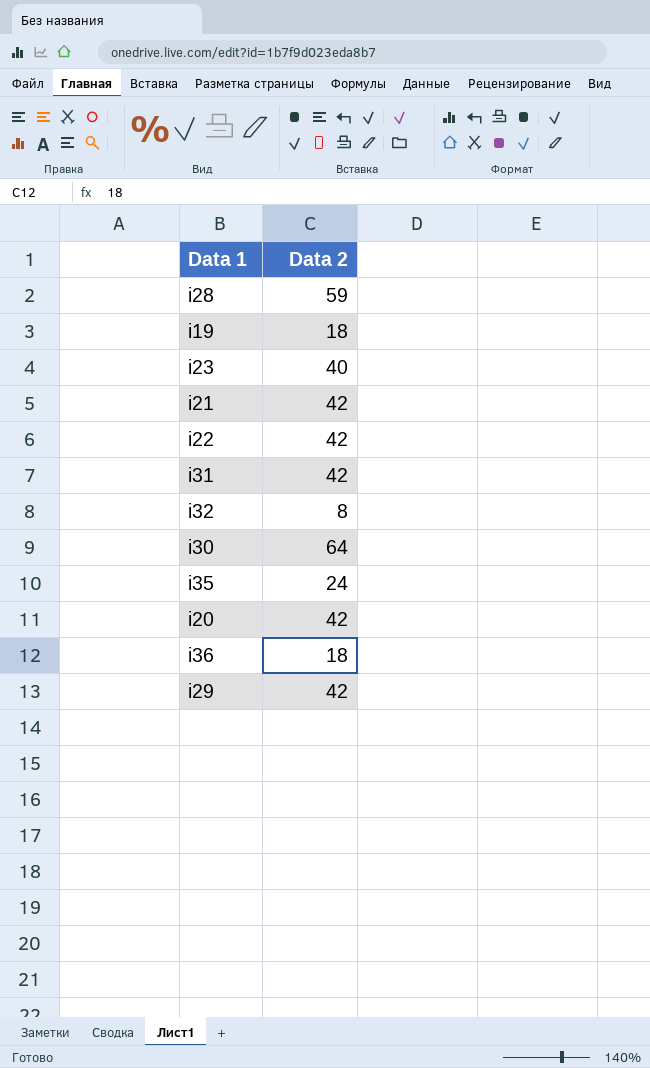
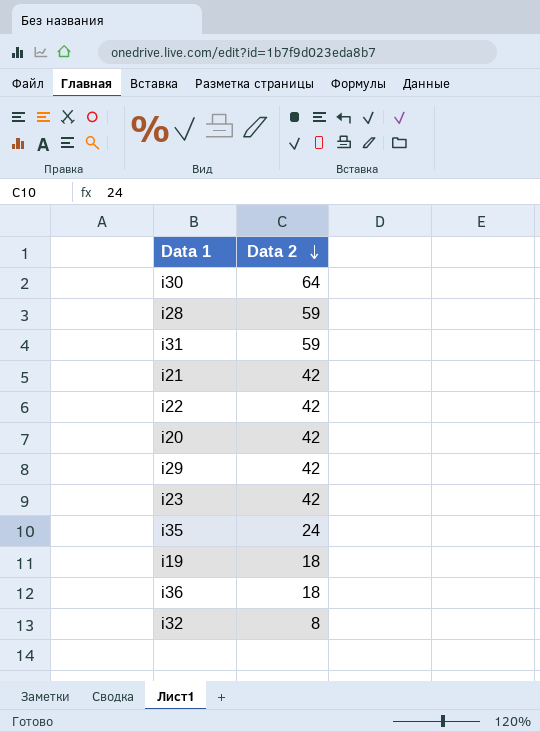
row order: none -> Data 2 descending
i31 | Data 2: 42 -> 59
i23 | Data 2: 40 -> 42

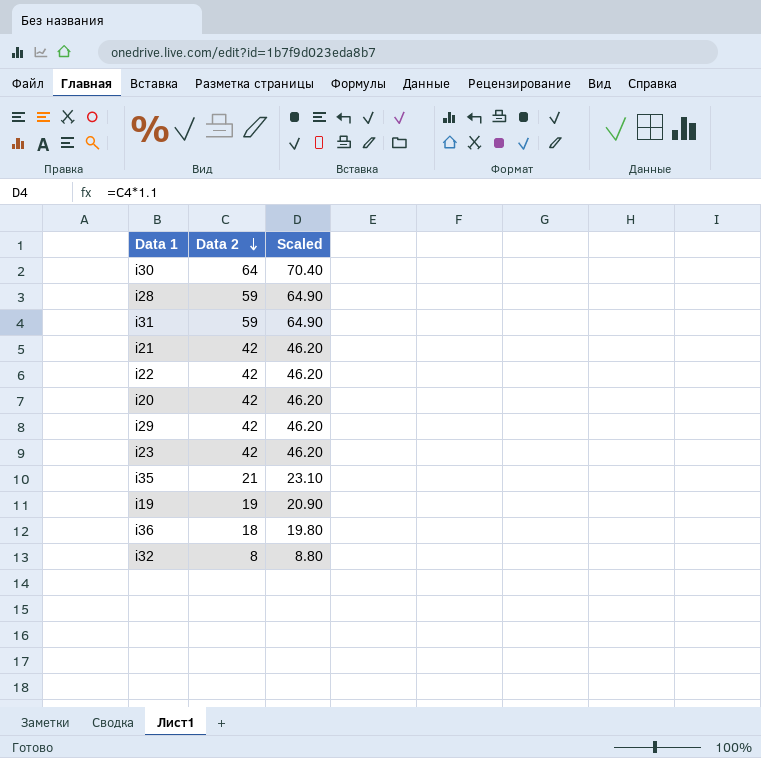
column Scaled | formula: none -> [Data 2] * 1.1
i35 | Data 2: 24 -> 21
i19 | Data 2: 18 -> 19

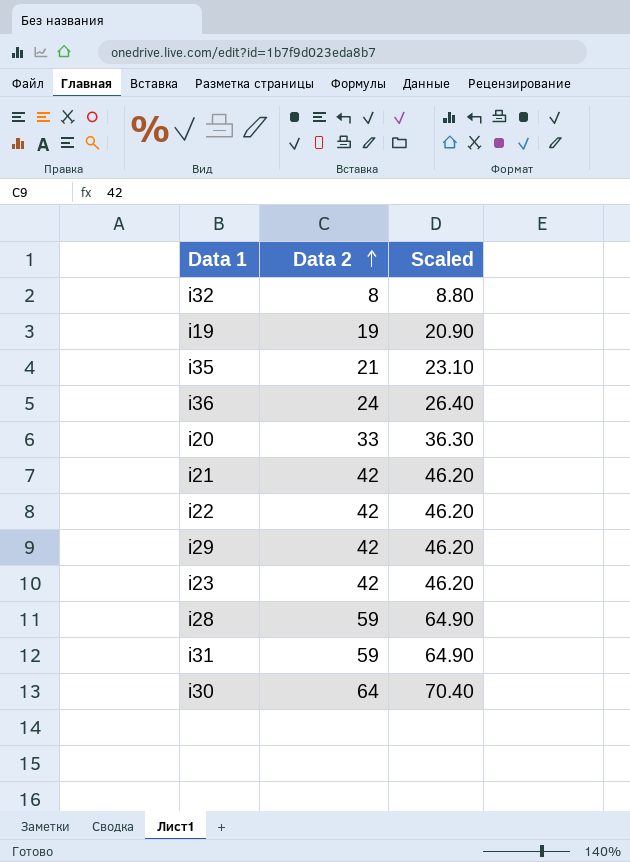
row order: Data 2 descending -> Data 2 ascending
i36 | Data 2: 18 -> 24
i36 | Scaled: 19.80 -> 26.40
i20 | Data 2: 42 -> 33
i20 | Scaled: 46.20 -> 36.30

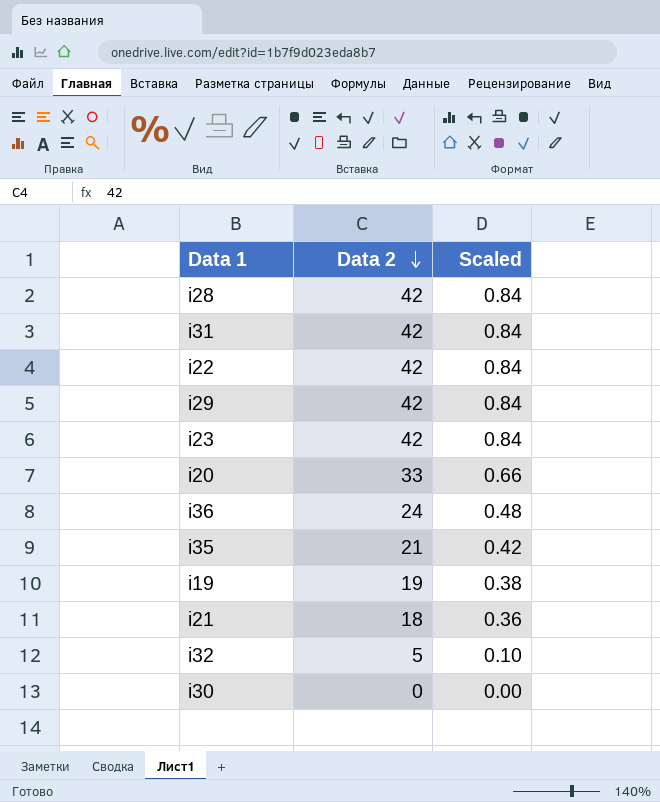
row order: Data 2 ascending -> Data 2 descending
column Scaled | formula: [Data 2] * 1.1 -> [Data 2] * 0.02
i28 | Data 2: 59 -> 42
i31 | Data 2: 59 -> 42
i21 | Data 2: 42 -> 18
i32 | Data 2: 8 -> 5
i30 | Data 2: 64 -> 0

